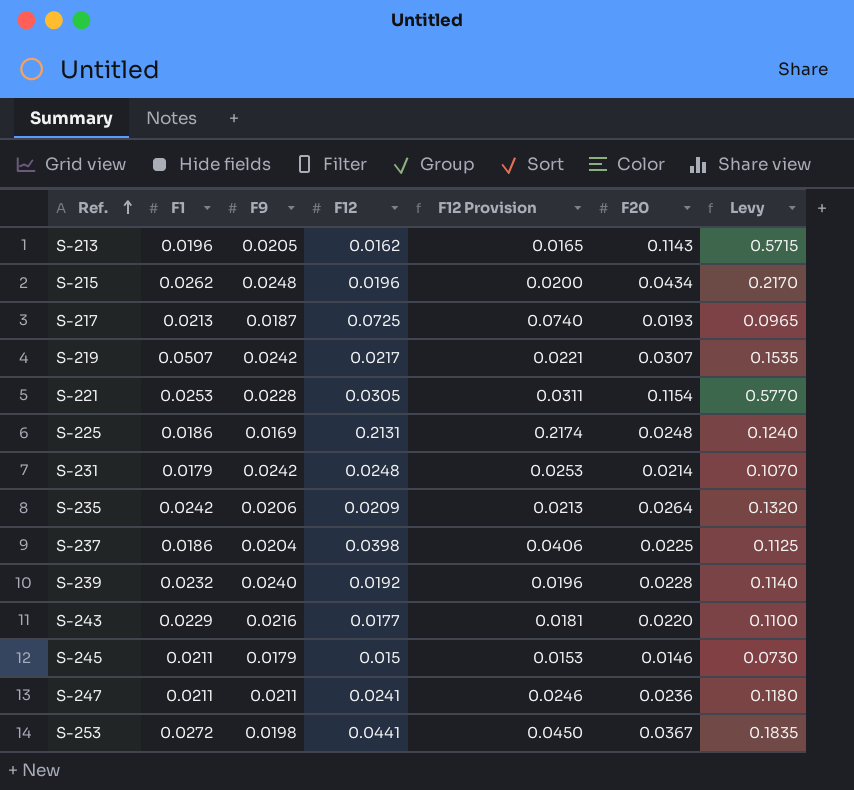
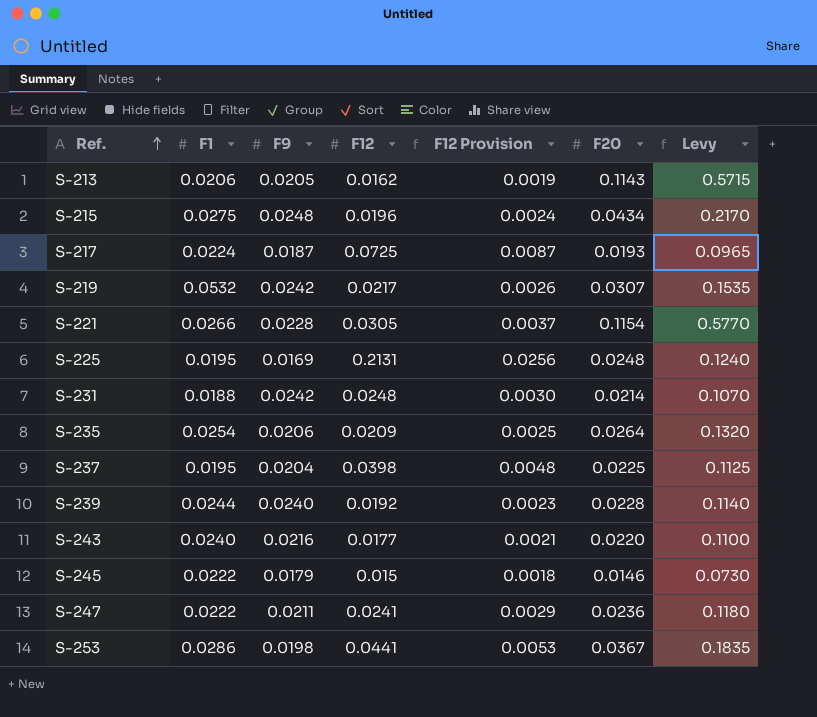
column F12 Provision | formula: [F12] * 1.02 -> [F12] * 0.12
S-213 | F1: 0.0196 -> 0.0206
S-215 | F1: 0.0262 -> 0.0275
S-217 | F1: 0.0213 -> 0.0224
S-219 | F1: 0.0507 -> 0.0532
S-221 | F1: 0.0253 -> 0.0266
S-225 | F1: 0.0186 -> 0.0195
S-231 | F1: 0.0179 -> 0.0188
S-235 | F1: 0.0242 -> 0.0254
S-237 | F1: 0.0186 -> 0.0195
S-239 | F1: 0.0232 -> 0.0244
S-243 | F1: 0.0229 -> 0.0240
S-245 | F1: 0.0211 -> 0.0222
S-247 | F1: 0.0211 -> 0.0222
S-253 | F1: 0.0272 -> 0.0286

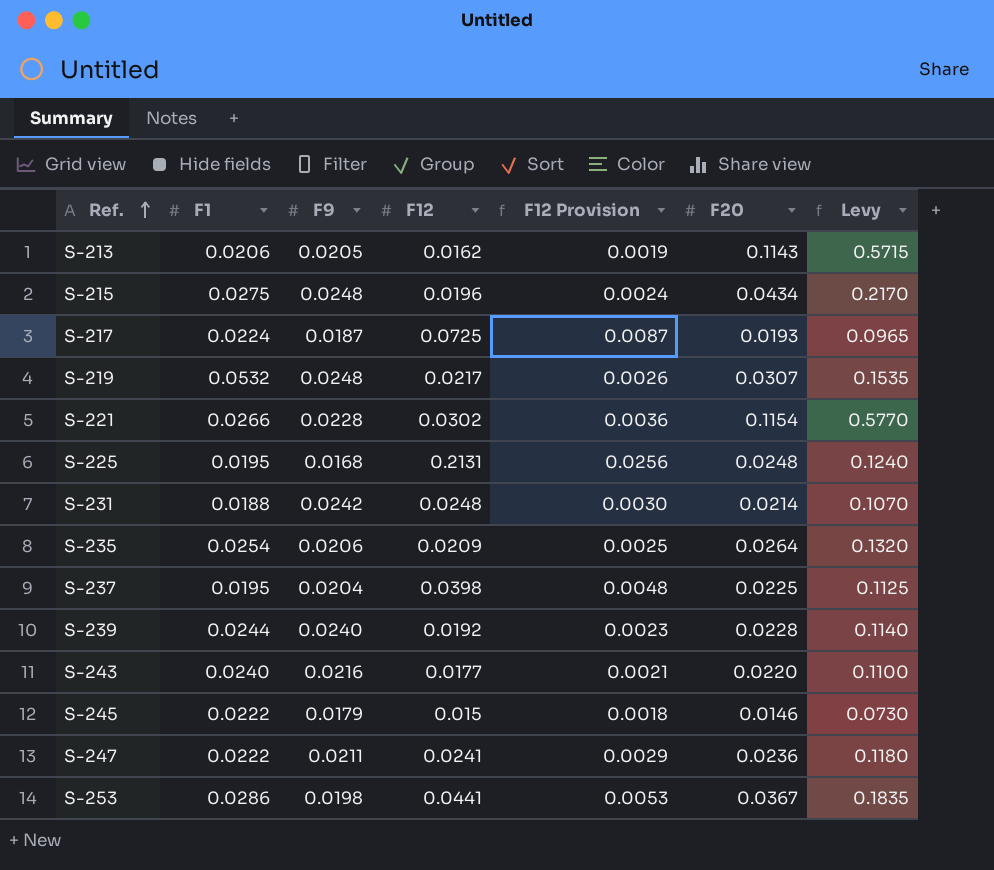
S-219 | F9: 0.0242 -> 0.0248
S-221 | F12: 0.0305 -> 0.0302
S-221 | F12 Provision: 0.0037 -> 0.0036
S-225 | F9: 0.0169 -> 0.0168

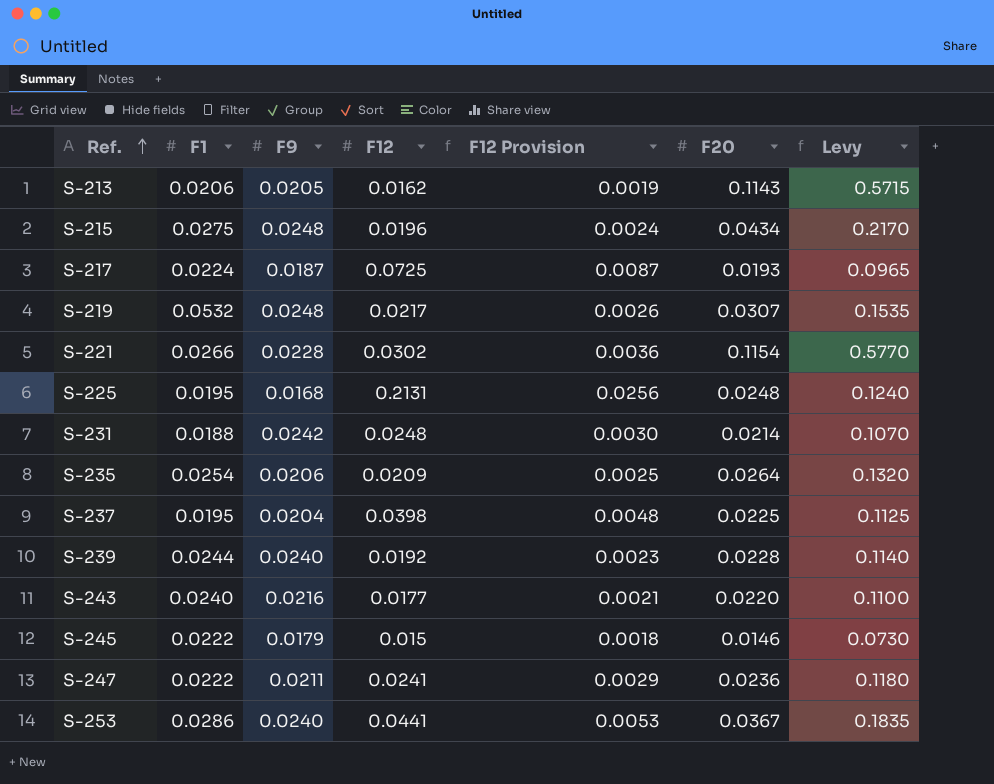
S-253 | F9: 0.0198 -> 0.0240

